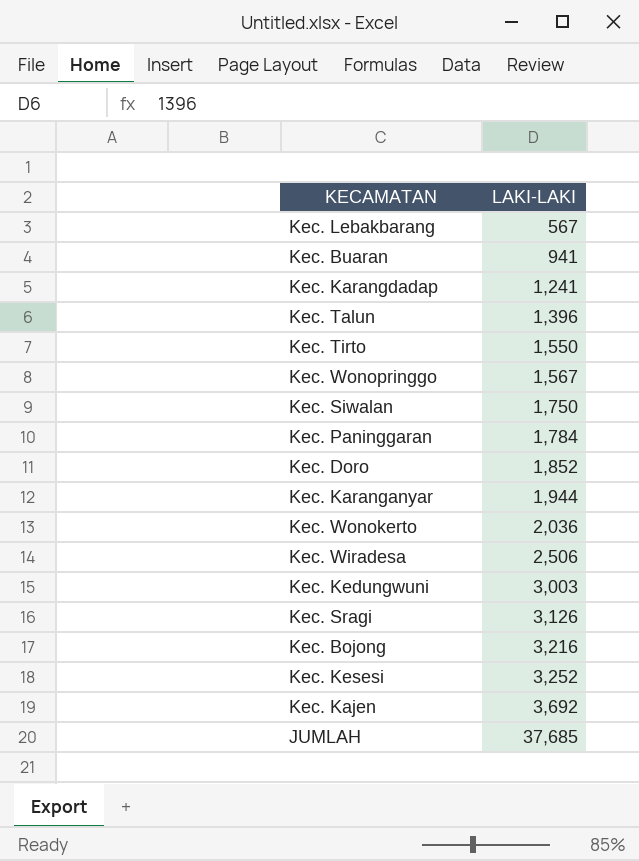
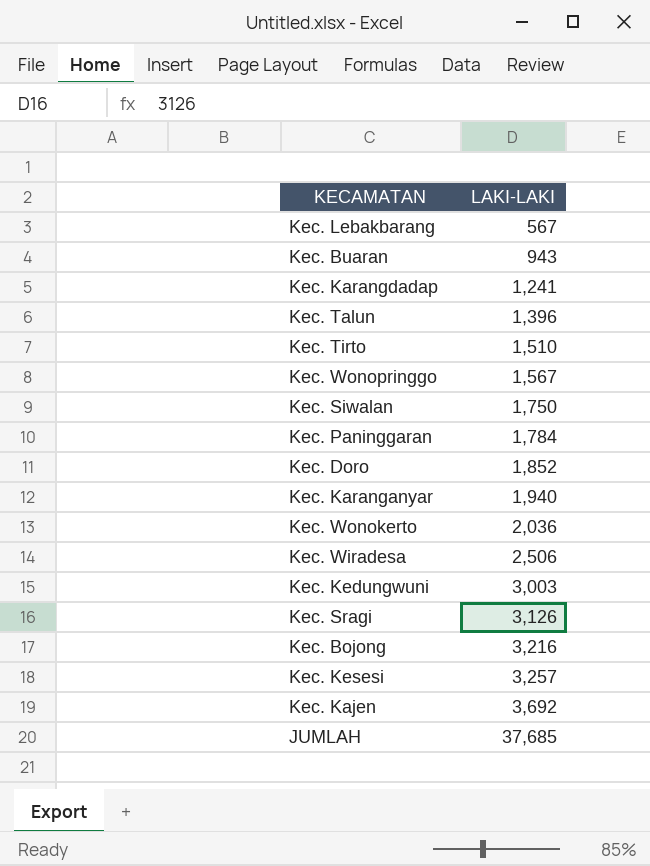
Kec. Buaran | LAKI-LAKI: 941 -> 943
Kec. Tirto | LAKI-LAKI: 1,550 -> 1,510
Kec. Karanganyar | LAKI-LAKI: 1,944 -> 1,940
Kec. Kesesi | LAKI-LAKI: 3,252 -> 3,257

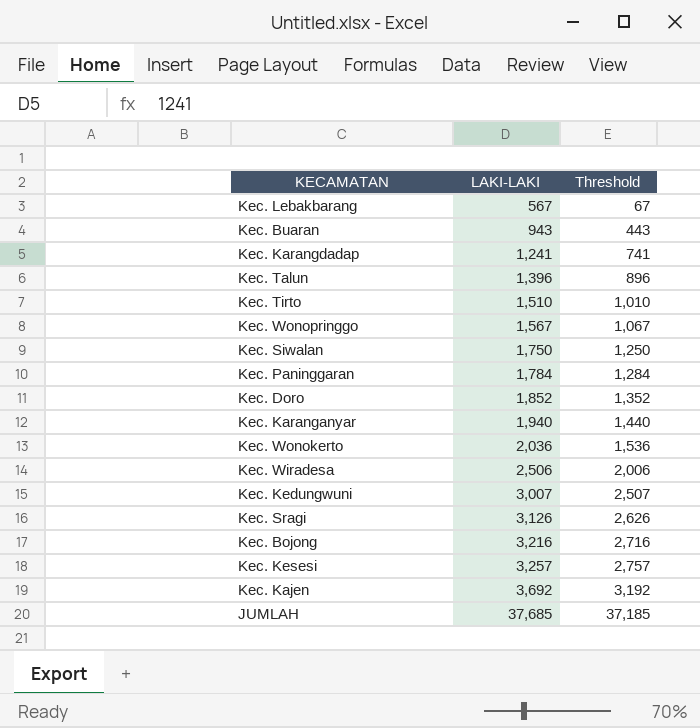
column Threshold | formula: none -> [LAKI-LAKI] - 500
Kec. Kedungwuni | LAKI-LAKI: 3,003 -> 3,007

